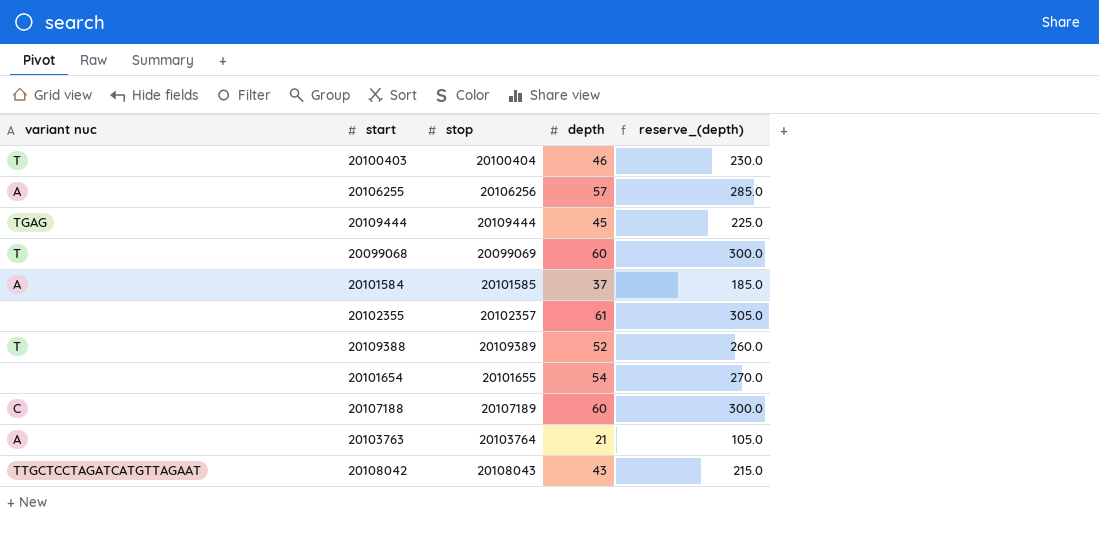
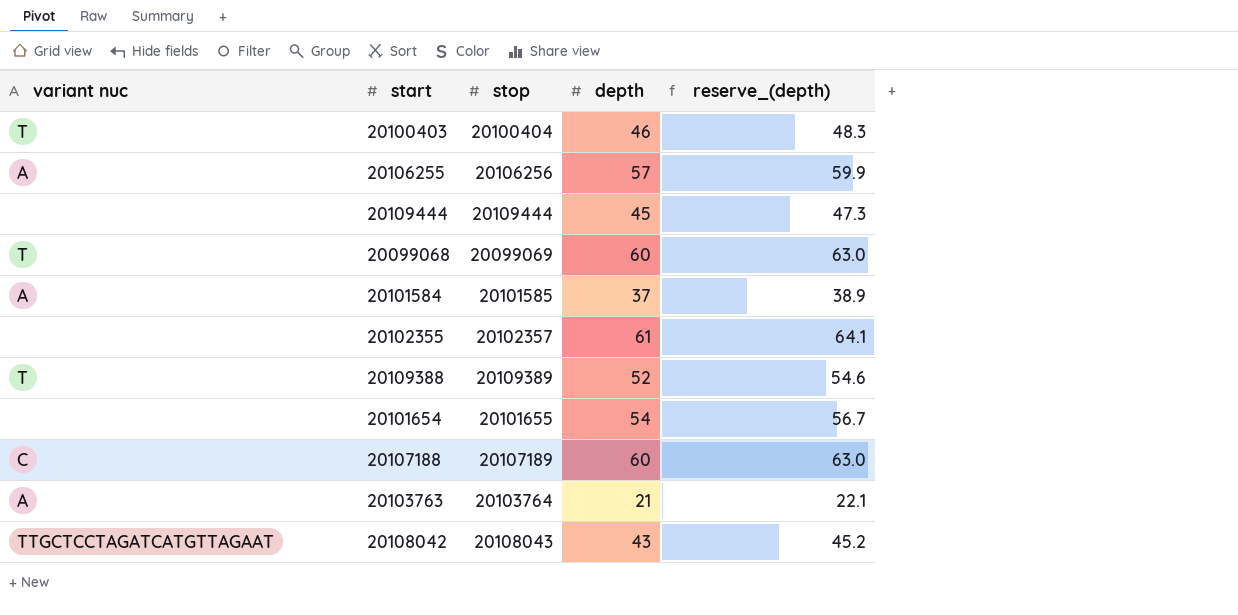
column reserve_(depth) | formula: [depth] * 5 -> [depth] * 1.05
20109444 | variant nuc: TGAG -> none

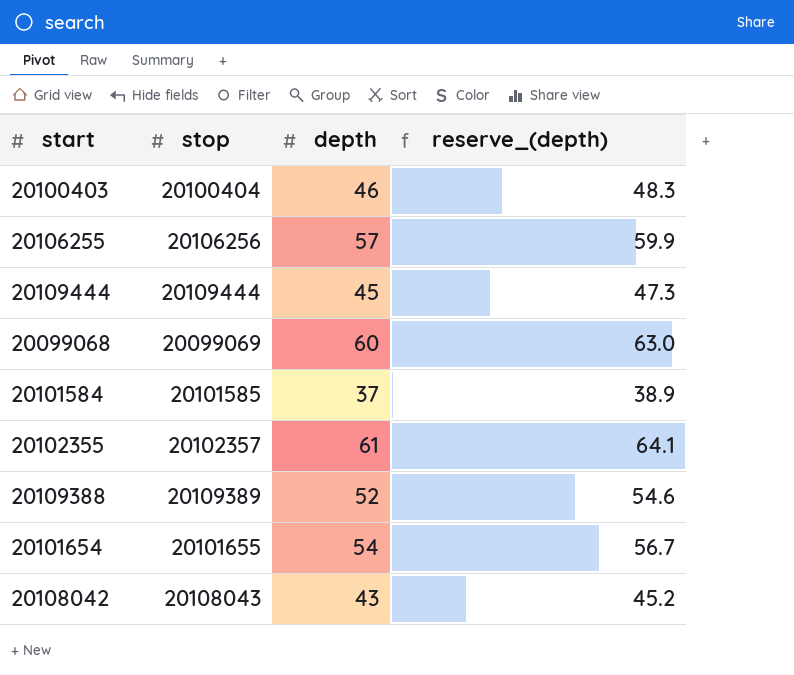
column variant nuc | position: 1 -> none
row 20107188: C | 20107189 | 60 | 63.0 -> none
row 20103763: A | 20103764 | 21 | 22.1 -> none

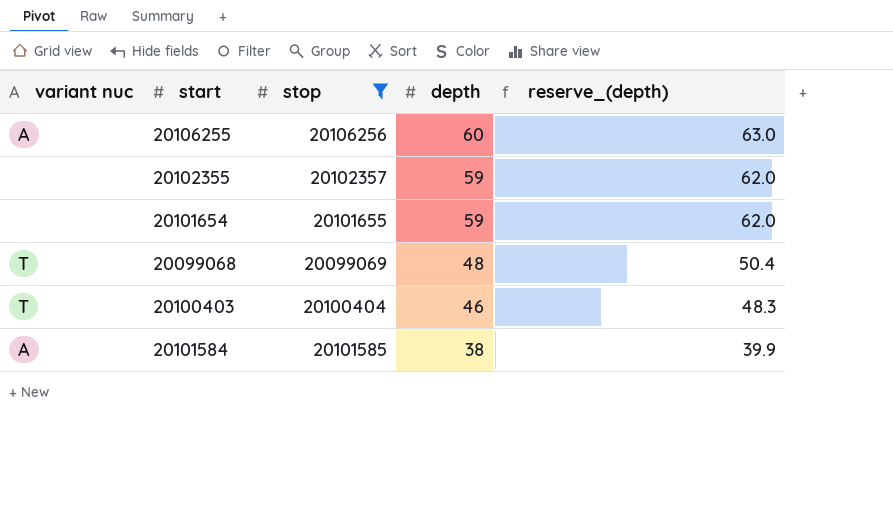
filter: none -> stop <= 20106256
row order: none -> depth descending
column variant nuc | position: none -> 1
20106255 | depth: 57 -> 60
20106255 | reserve_(depth): 59.9 -> 63.0
20102355 | depth: 61 -> 59
20102355 | reserve_(depth): 64.1 -> 62.0
20101654 | depth: 54 -> 59
20101654 | reserve_(depth): 56.7 -> 62.0
20099068 | depth: 60 -> 48
20099068 | reserve_(depth): 63.0 -> 50.4
20101584 | depth: 37 -> 38
20101584 | reserve_(depth): 38.9 -> 39.9

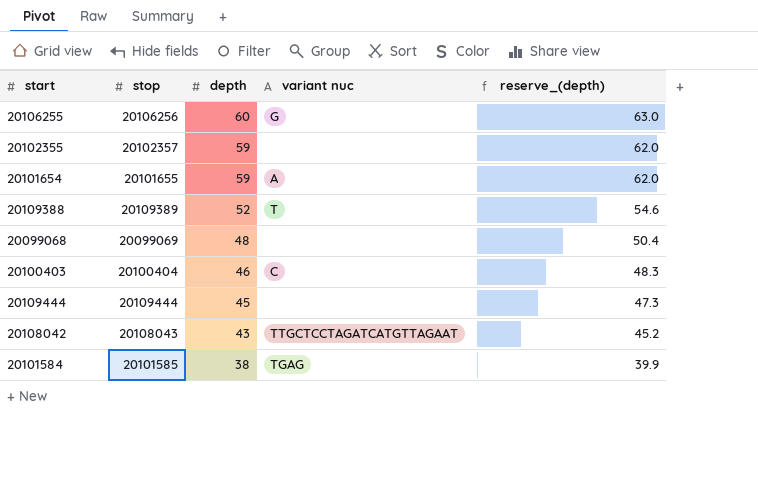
filter: stop <= 20106256 -> none
column variant nuc | position: 1 -> 4
20106255 | variant nuc: A -> G
20101654 | variant nuc: none -> A
20099068 | variant nuc: T -> none
20100403 | variant nuc: T -> C
20101584 | variant nuc: A -> TGAG

